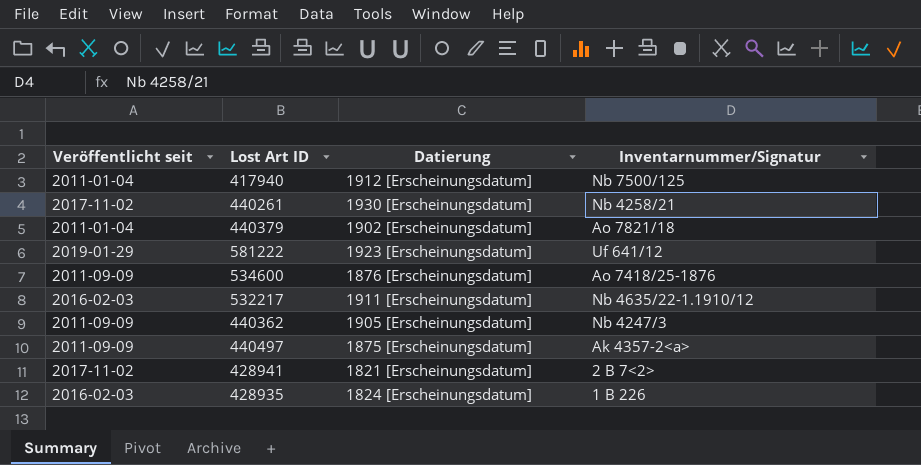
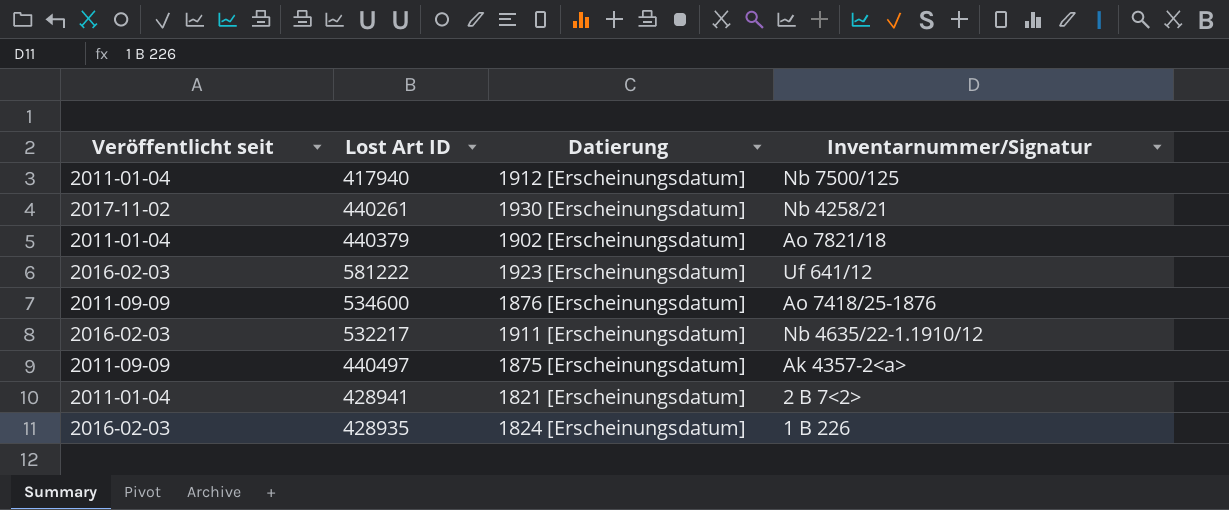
row 440362: 2011-09-09 | 1905 [Erscheinungsdatum] | Nb 4247/3 -> none
581222 | Veröffentlicht seit: 2019-01-29 -> 2016-02-03
428941 | Veröffentlicht seit: 2017-11-02 -> 2011-01-04

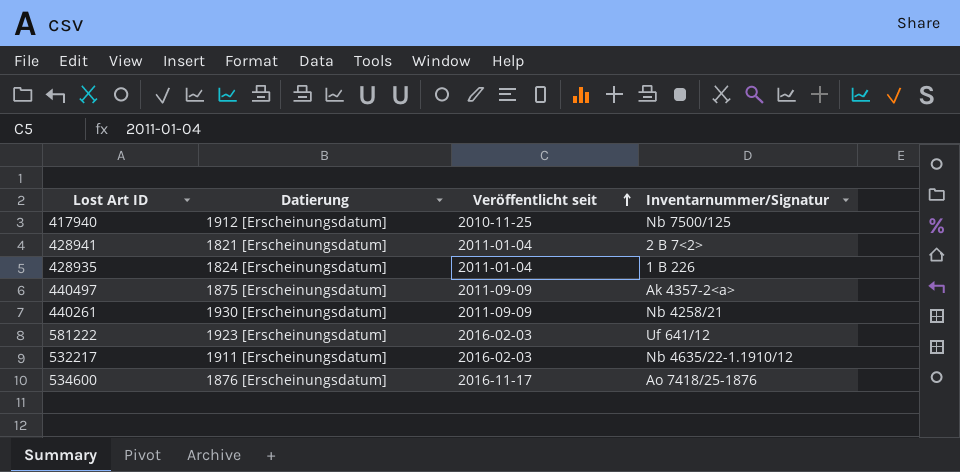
row order: none -> Veröffentlicht seit ascending
column Veröffentlicht seit | position: 1 -> 3
row 440379: 2011-01-04 | 1902 [Erscheinungsdatum] | Ao 7821/18 -> none
417940 | Veröffentlicht seit: 2011-01-04 -> 2010-11-25
428935 | Veröffentlicht seit: 2016-02-03 -> 2011-01-04
440261 | Veröffentlicht seit: 2017-11-02 -> 2011-09-09
534600 | Veröffentlicht seit: 2011-09-09 -> 2016-11-17

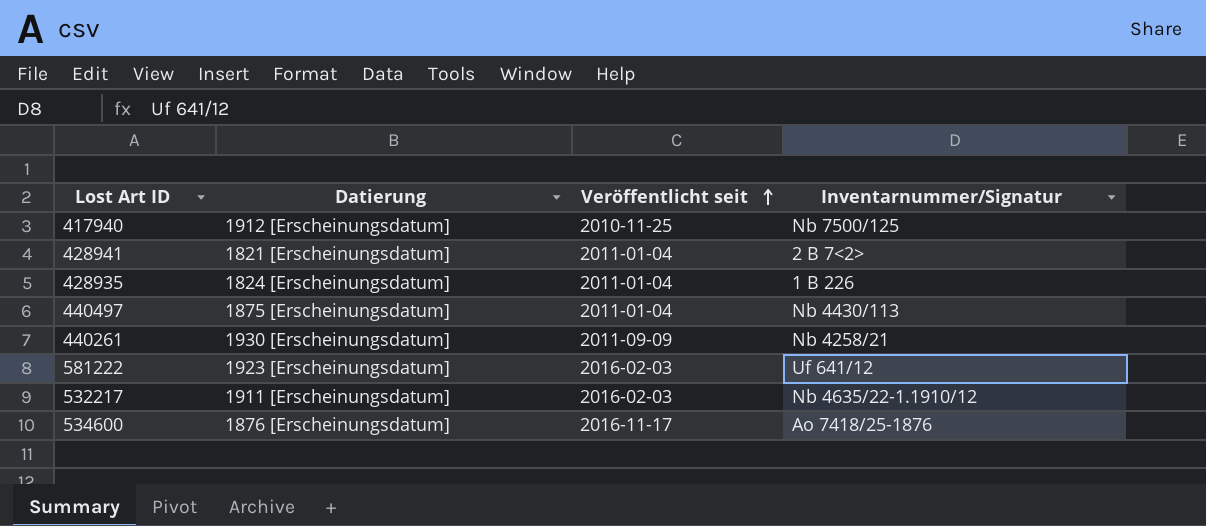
440497 | Veröffentlicht seit: 2011-09-09 -> 2011-01-04
440497 | Inventarnummer/Signatur: Ak 4357-2<a> -> Nb 4430/113

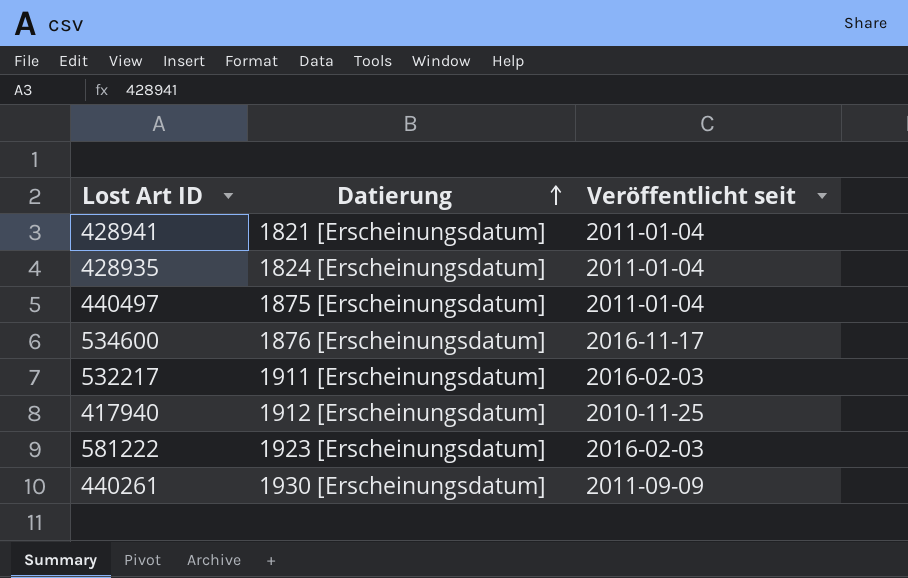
row order: Veröffentlicht seit ascending -> Datierung ascending
column Inventarnummer/Signatur | position: 4 -> none

